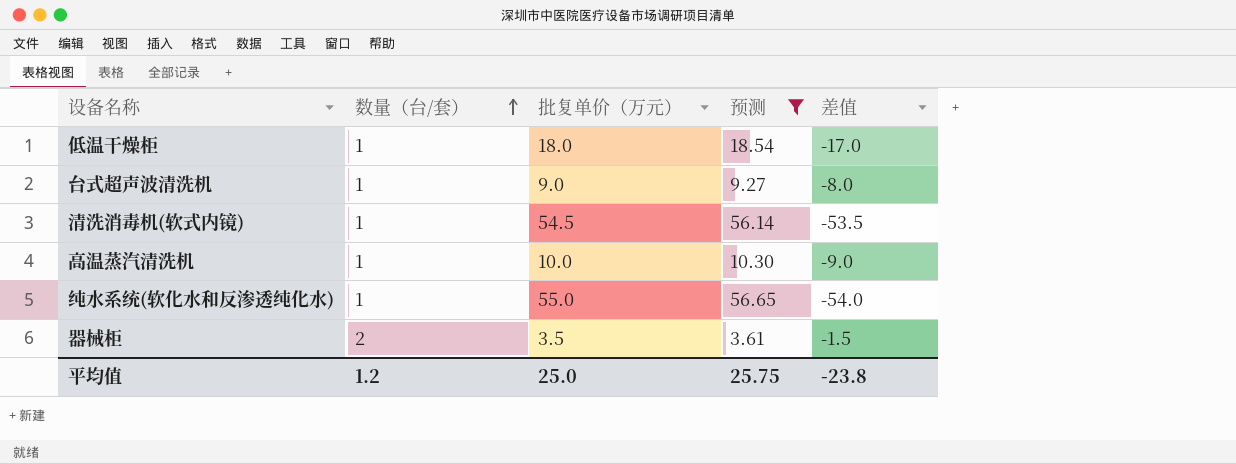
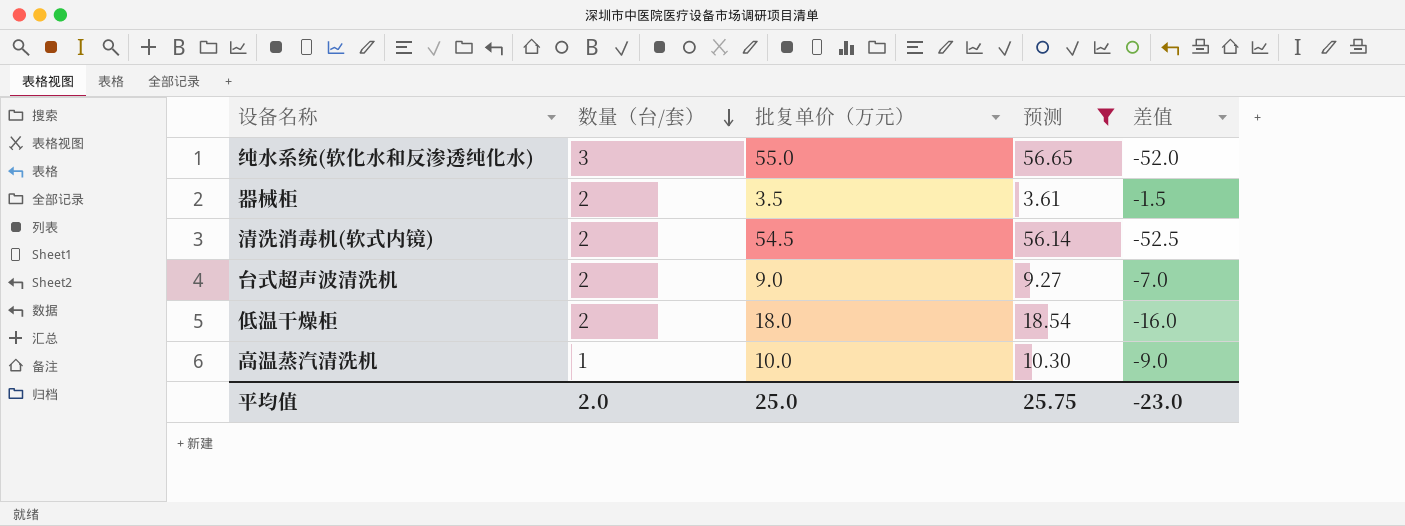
row order: 数量（台/套） ascending -> 数量（台/套） descending
纯水系统(软化水和反渗透纯化水) | 数量（台/套）: 1 -> 3
纯水系统(软化水和反渗透纯化水) | 差值: -54.0 -> -52.0
清洗消毒机(软式内镜) | 数量（台/套）: 1 -> 2
清洗消毒机(软式内镜) | 差值: -53.5 -> -52.5
台式超声波清洗机 | 数量（台/套）: 1 -> 2
台式超声波清洗机 | 差值: -8.0 -> -7.0
低温干燥柜 | 数量（台/套）: 1 -> 2
低温干燥柜 | 差值: -17.0 -> -16.0
平均值 | 数量（台/套）: 1.2 -> 2.0
平均值 | 差值: -23.8 -> -23.0

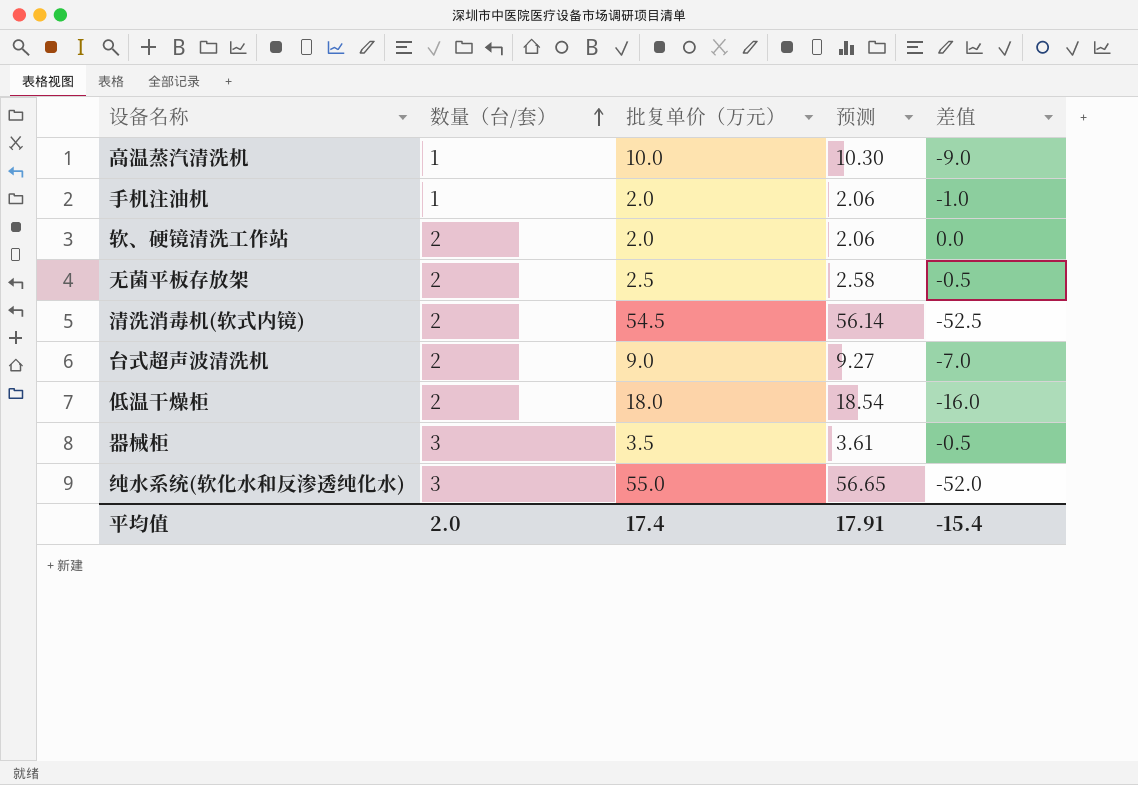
filter: 预测 >= 3.61 -> none
row order: 数量（台/套） descending -> 数量（台/套） ascending
器械柜 | 数量（台/套）: 2 -> 3
器械柜 | 差值: -1.5 -> -0.5
平均值 | 批复单价（万元）: 25.0 -> 17.4
平均值 | 预测: 25.75 -> 17.91
平均值 | 差值: -23.0 -> -15.4

